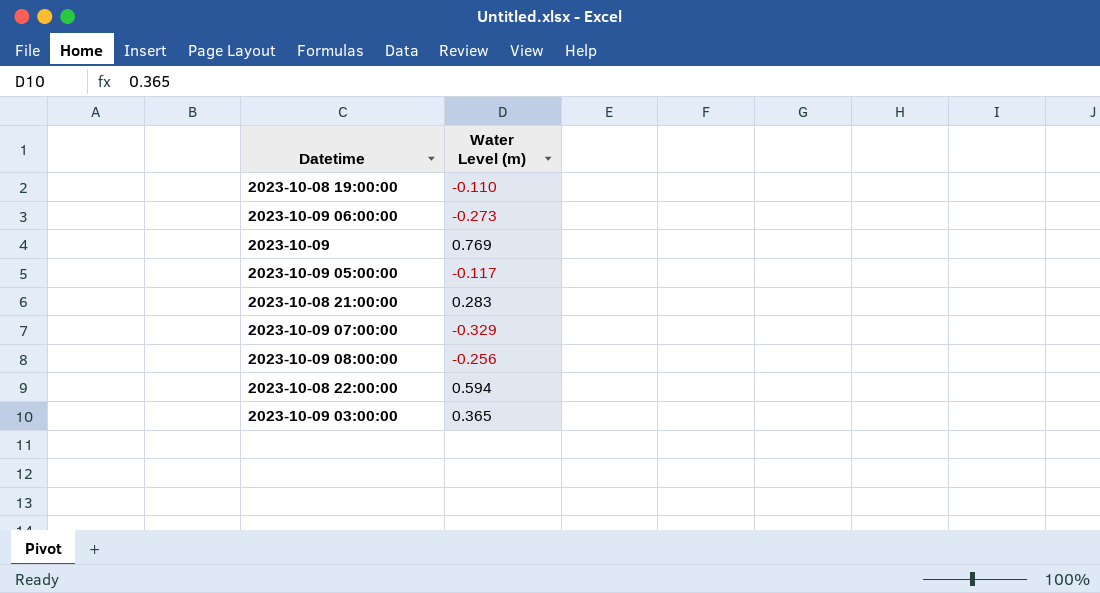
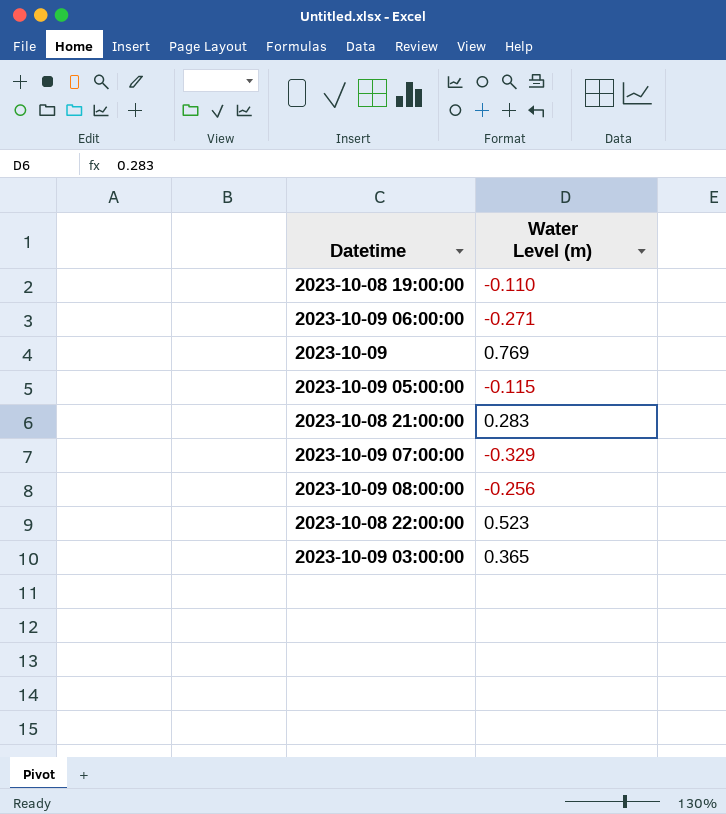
2023-10-09 06:00:00 | Water Level (m): -0.273 -> -0.271
2023-10-09 05:00:00 | Water Level (m): -0.117 -> -0.115
2023-10-08 22:00:00 | Water Level (m): 0.594 -> 0.523

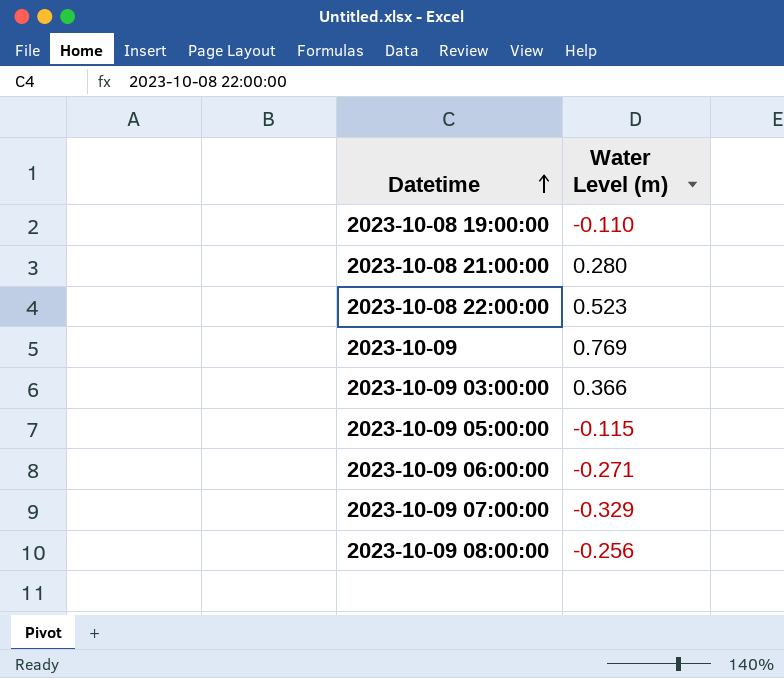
row order: none -> Datetime ascending
2023-10-08 21:00:00 | Water Level (m): 0.283 -> 0.280
2023-10-09 03:00:00 | Water Level (m): 0.365 -> 0.366

